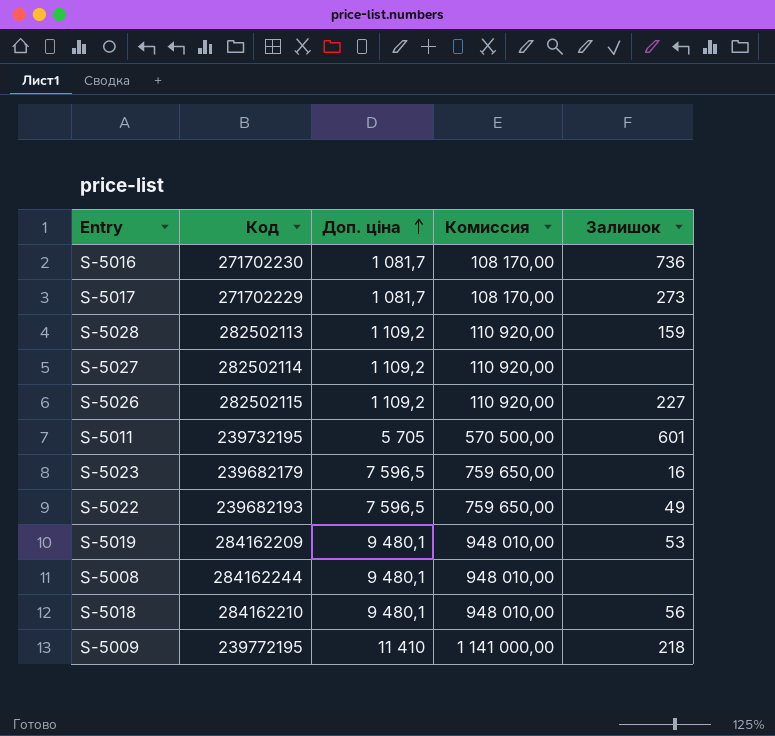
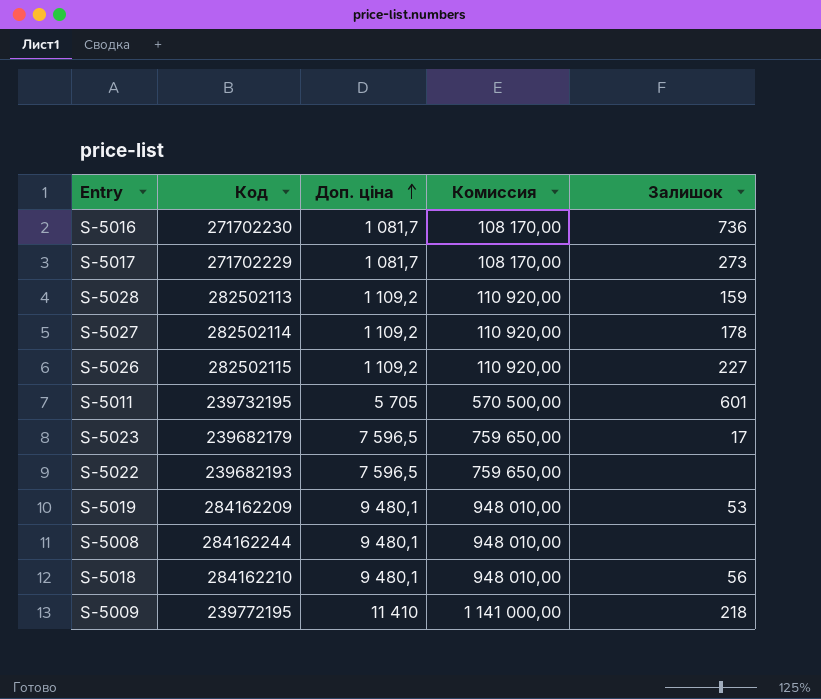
S-5027 | Залишок: none -> 178
S-5023 | Залишок: 16 -> 17
S-5022 | Залишок: 49 -> none

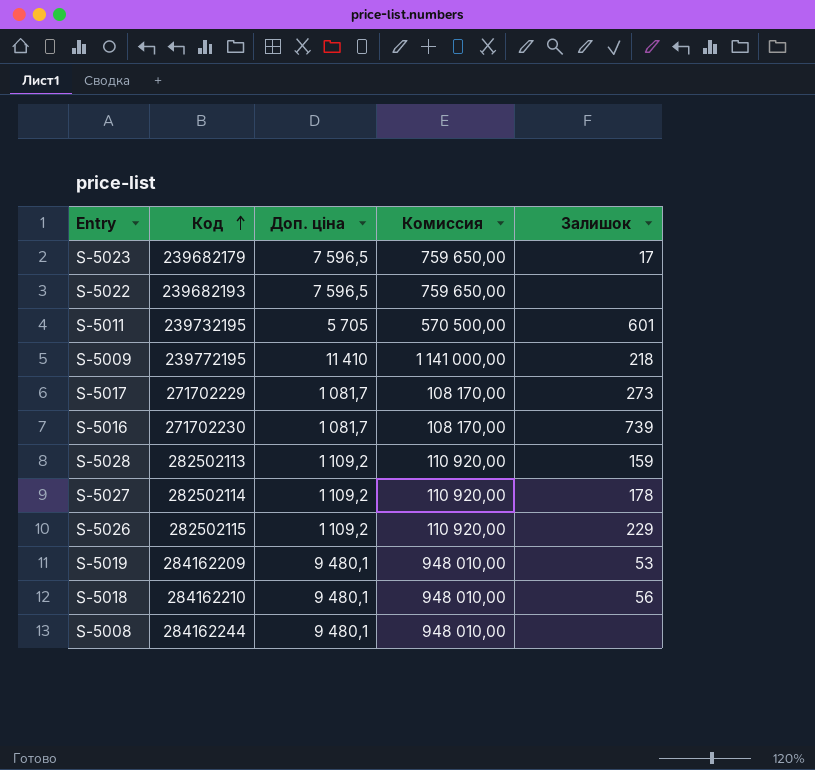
row order: Доп. ціна ascending -> Код ascending
S-5016 | Залишок: 736 -> 739
S-5026 | Залишок: 227 -> 229

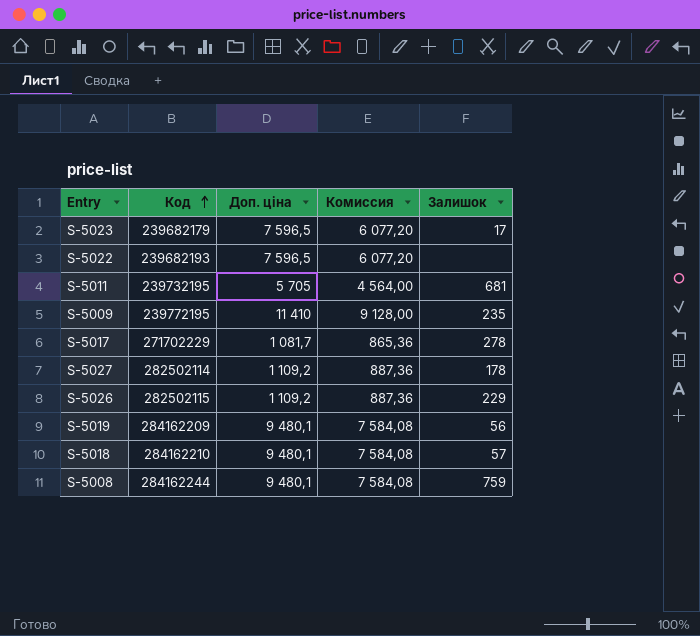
column Комиссия | formula: [Доп. ціна] * 100 -> [Доп. ціна] * 0,8
row S-5016: 271702230 | 1 081,7 | 108 170,00 | 739 -> none
row S-5028: 282502113 | 1 109,2 | 110 920,00 | 159 -> none
S-5011 | Залишок: 601 -> 681
S-5009 | Залишок: 218 -> 235
S-5017 | Залишок: 273 -> 278
S-5019 | Залишок: 53 -> 56
S-5018 | Залишок: 56 -> 57
S-5008 | Залишок: none -> 759

